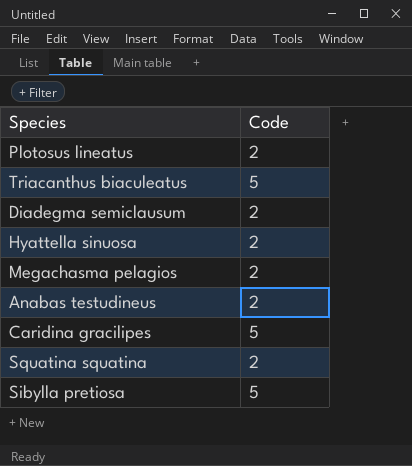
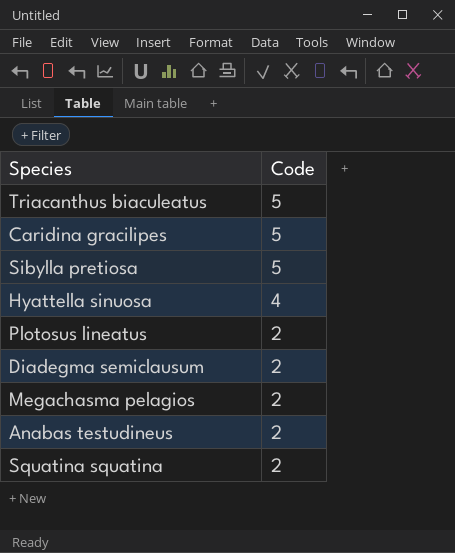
row order: none -> Code descending
Hyattella sinuosa | Code: 2 -> 4

